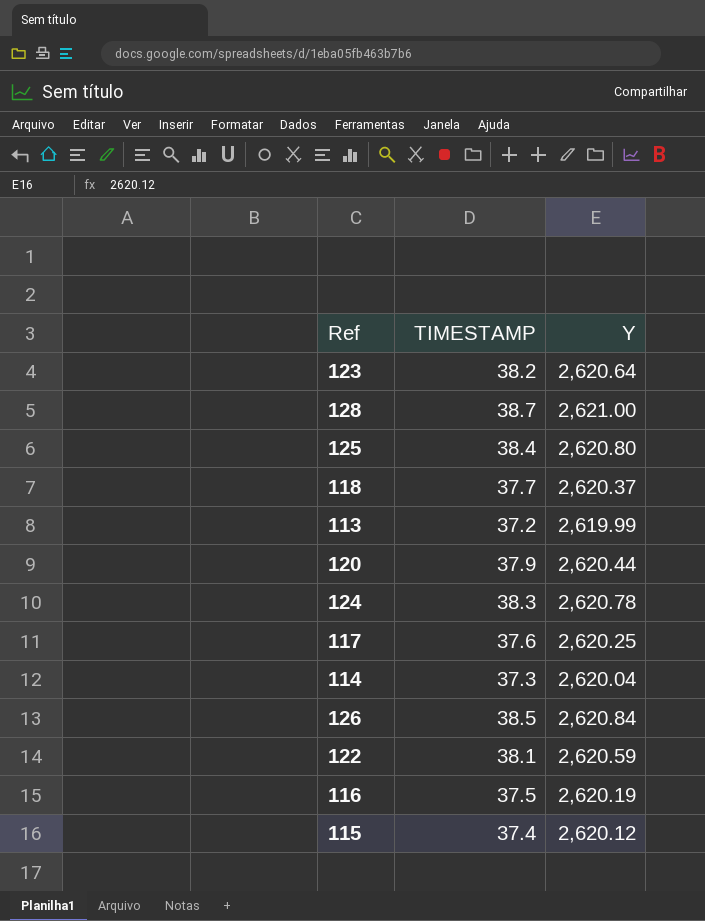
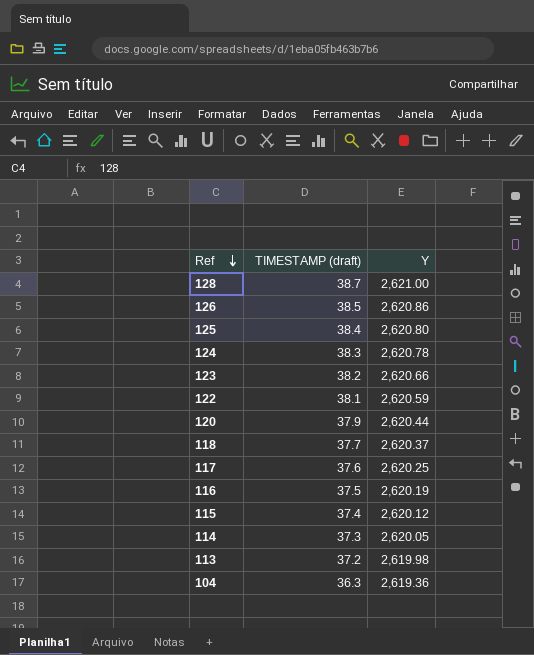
row order: none -> Ref descending
column name: TIMESTAMP -> TIMESTAMP (draft)
126 | Y: 2,620.84 -> 2,620.86
123 | Y: 2,620.64 -> 2,620.66
114 | Y: 2,620.04 -> 2,620.05
113 | Y: 2,619.99 -> 2,619.98
row 104: none -> 36.3 | 2,619.36

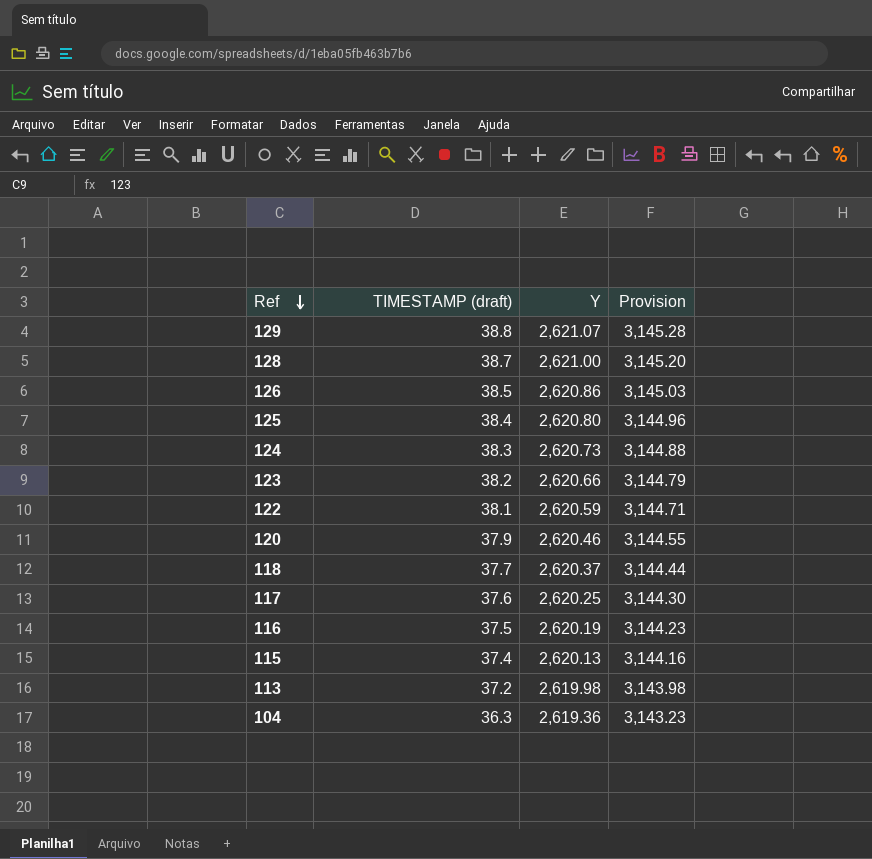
column Provision | formula: none -> [Y] * 1.2
row 114: 37.3 | 2,620.05 -> none
row 129: none -> 38.8 | 2,621.07 | 3,145.28
124 | Y: 2,620.78 -> 2,620.73
120 | Y: 2,620.44 -> 2,620.46
115 | Y: 2,620.12 -> 2,620.13

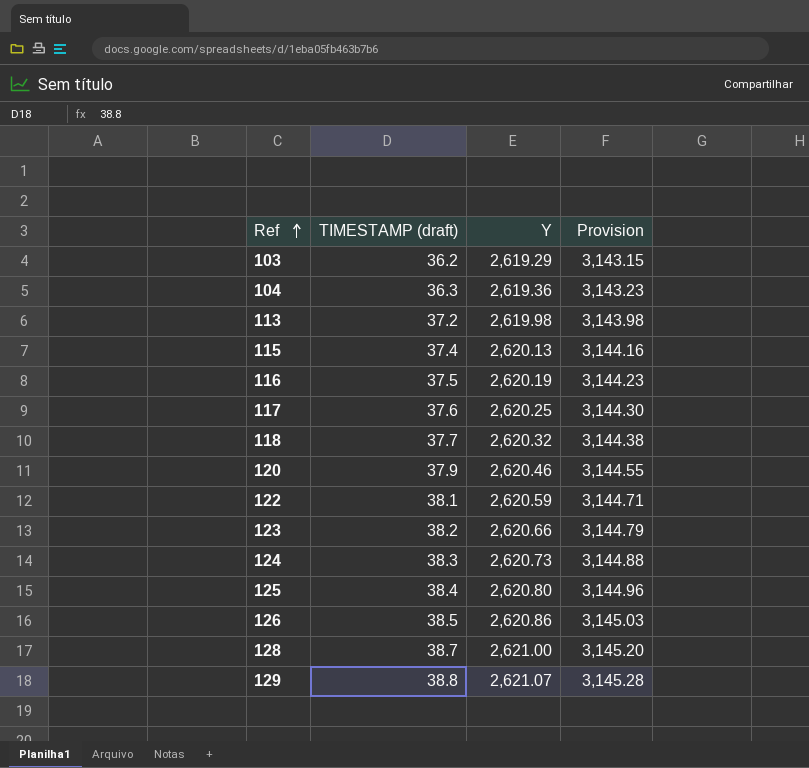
row order: Ref descending -> Ref ascending
row 103: none -> 36.2 | 2,619.29 | 3,143.15
118 | Y: 2,620.37 -> 2,620.32
118 | Provision: 3,144.44 -> 3,144.38

